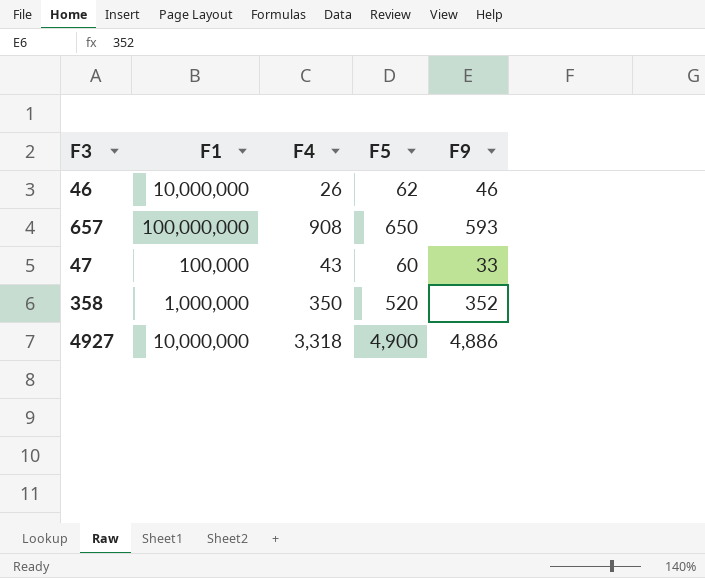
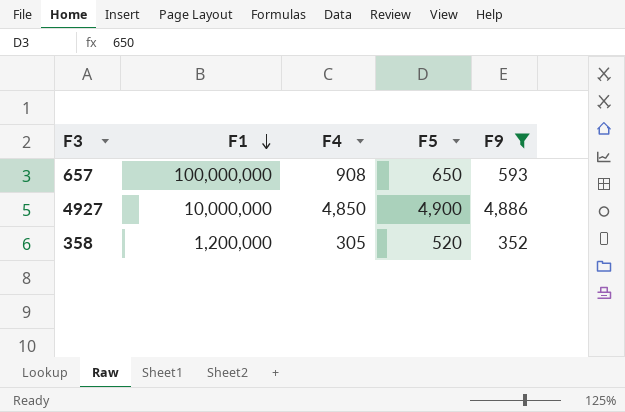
filter: none -> F9 >= 352
row order: none -> F1 descending
4927 | F4: 3,318 -> 4,850
358 | F1: 1,000,000 -> 1,200,000
358 | F4: 350 -> 305

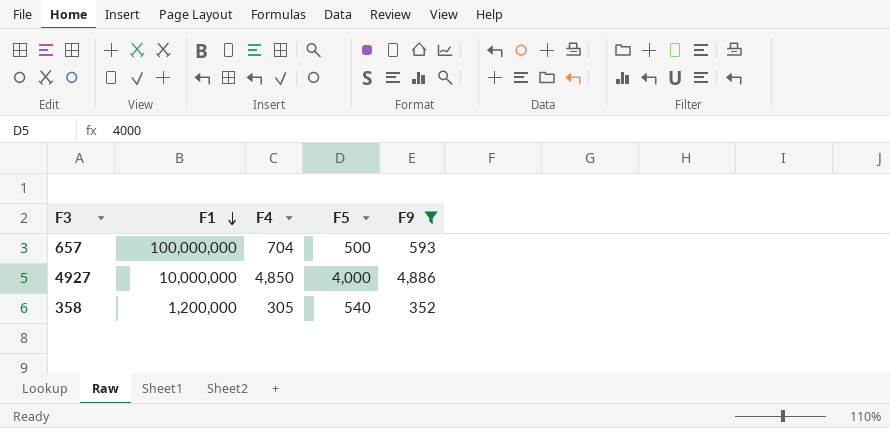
657 | F4: 908 -> 704
657 | F5: 650 -> 500
4927 | F5: 4,900 -> 4,000
358 | F5: 520 -> 540

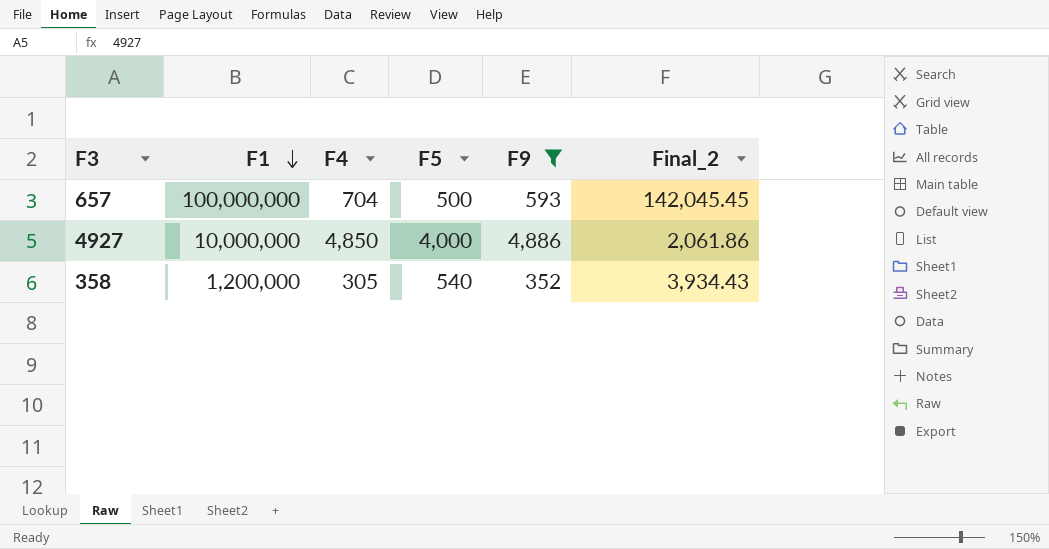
column Final_2 | formula: none -> [F1] / [F4]

